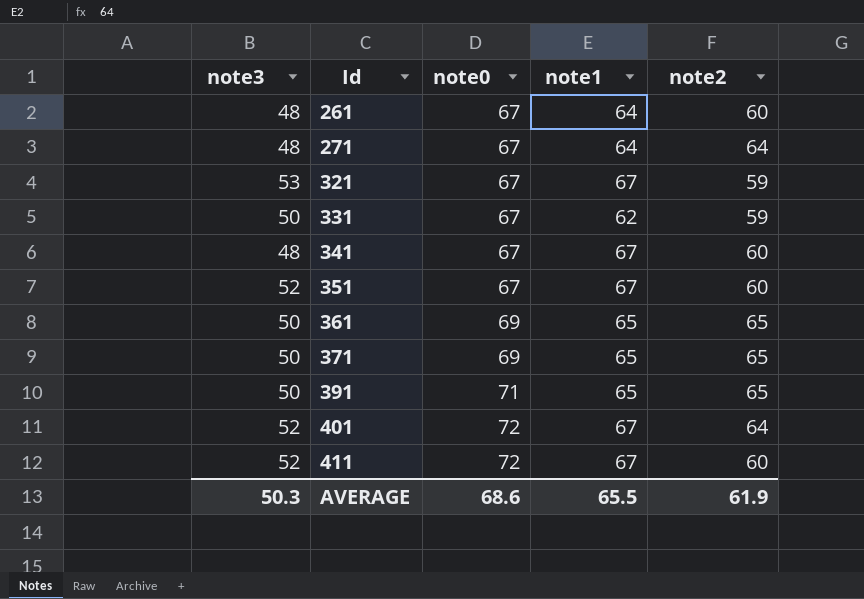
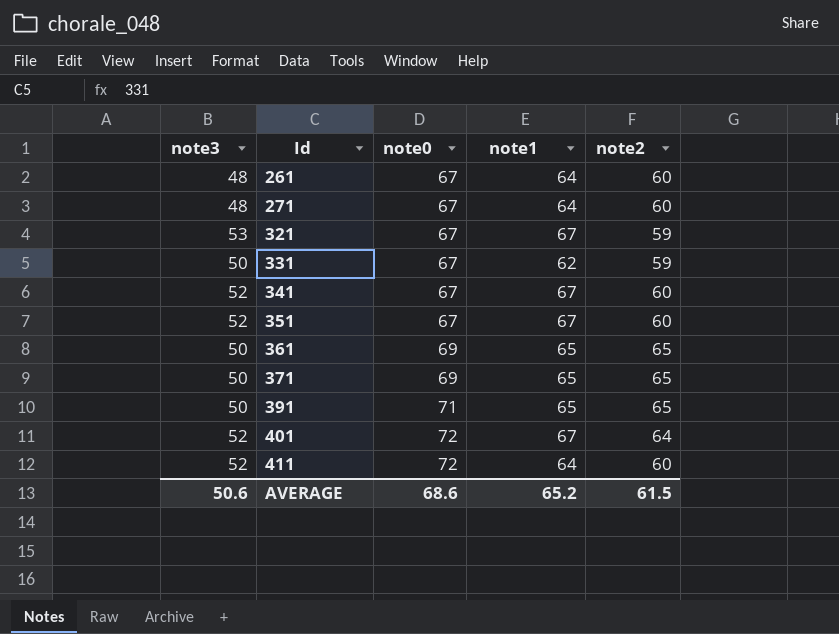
271 | note2: 64 -> 60
341 | note3: 48 -> 52
411 | note1: 67 -> 64
AVERAGE | note3: 50.3 -> 50.6
AVERAGE | note1: 65.5 -> 65.2
AVERAGE | note2: 61.9 -> 61.5

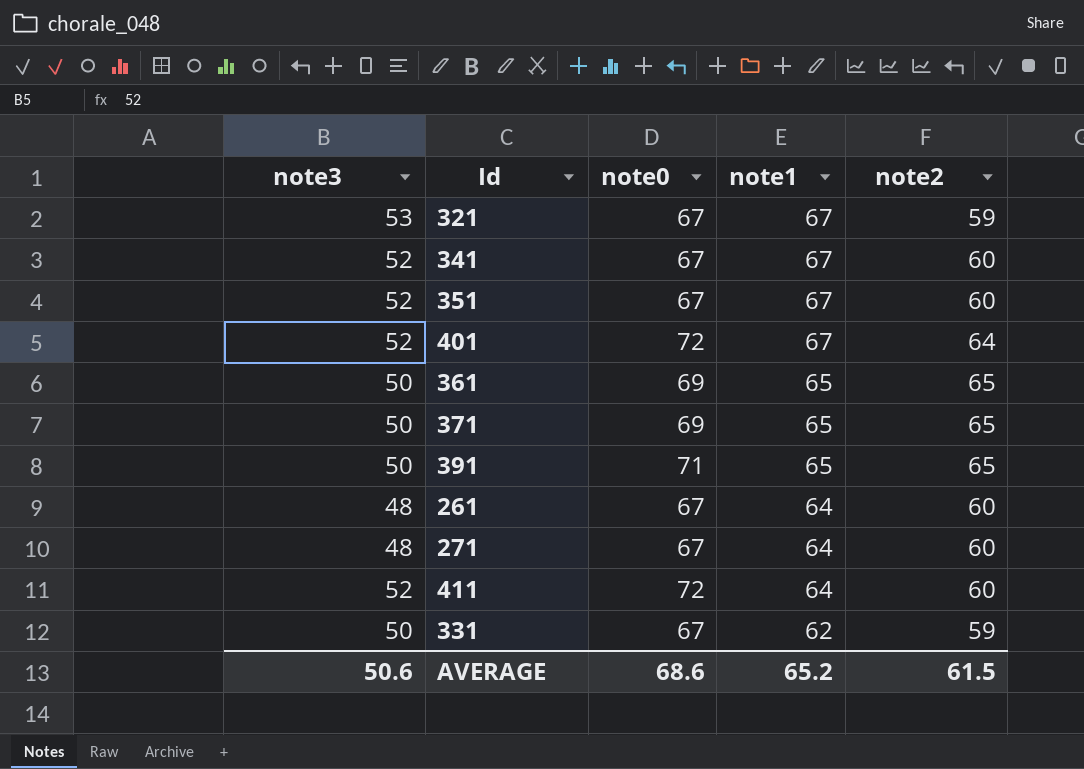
row order: Id ascending -> note1 descending

